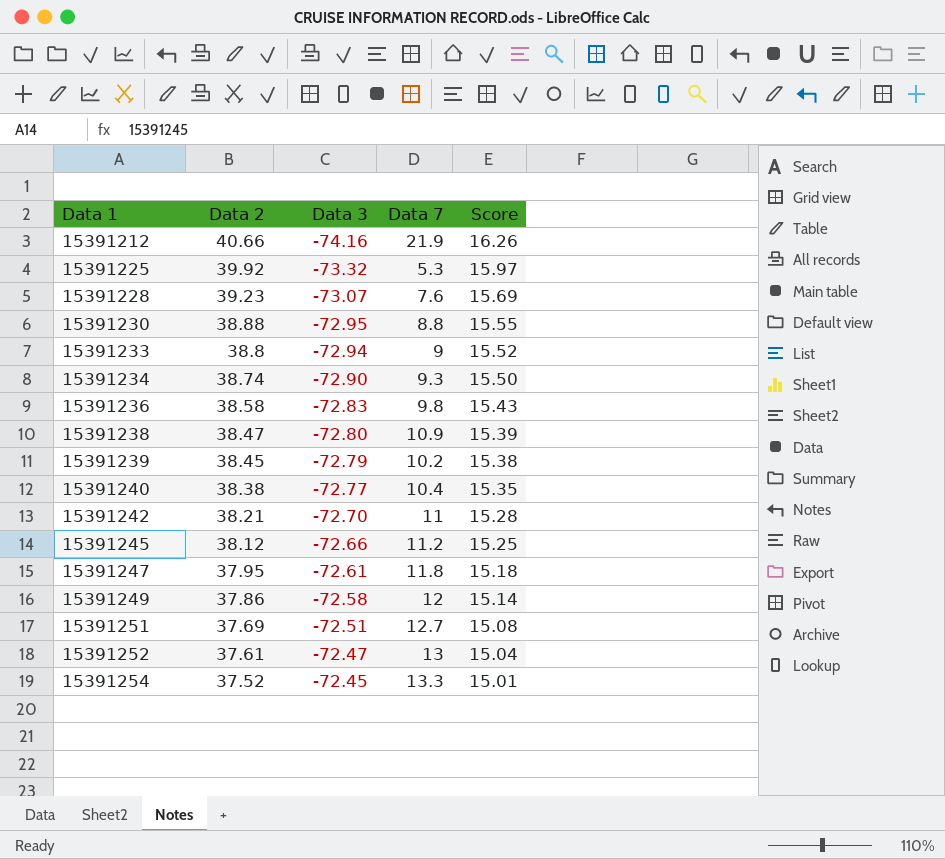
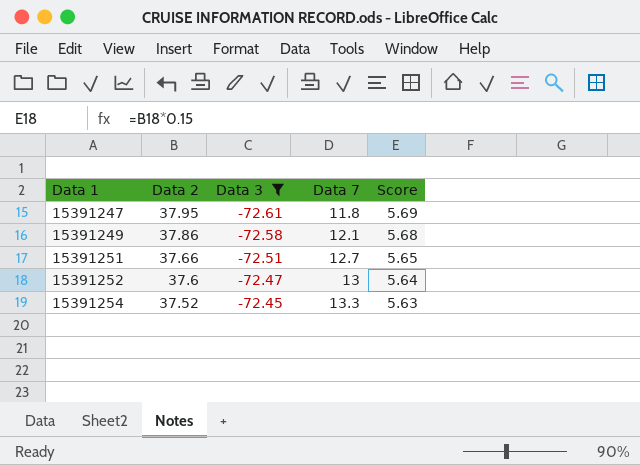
filter: none -> Data 3 >= -72.61
column Score | formula: [Data 2] * 0.4 -> [Data 2] * 0.15
15391249 | Data 7: 12 -> 12.1
15391251 | Data 2: 37.69 -> 37.66
15391252 | Data 2: 37.61 -> 37.6

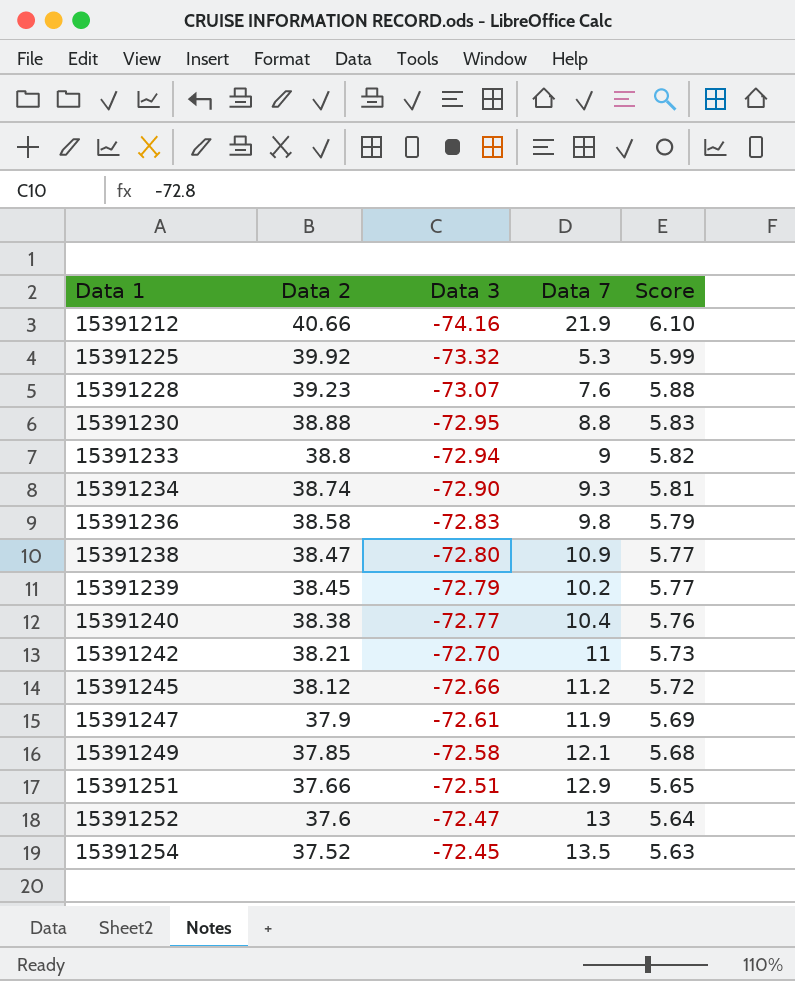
filter: Data 3 >= -72.61 -> none
15391247 | Data 2: 37.95 -> 37.9
15391247 | Data 7: 11.8 -> 11.9
15391249 | Data 2: 37.86 -> 37.85
15391251 | Data 7: 12.7 -> 12.9
15391254 | Data 7: 13.3 -> 13.5

